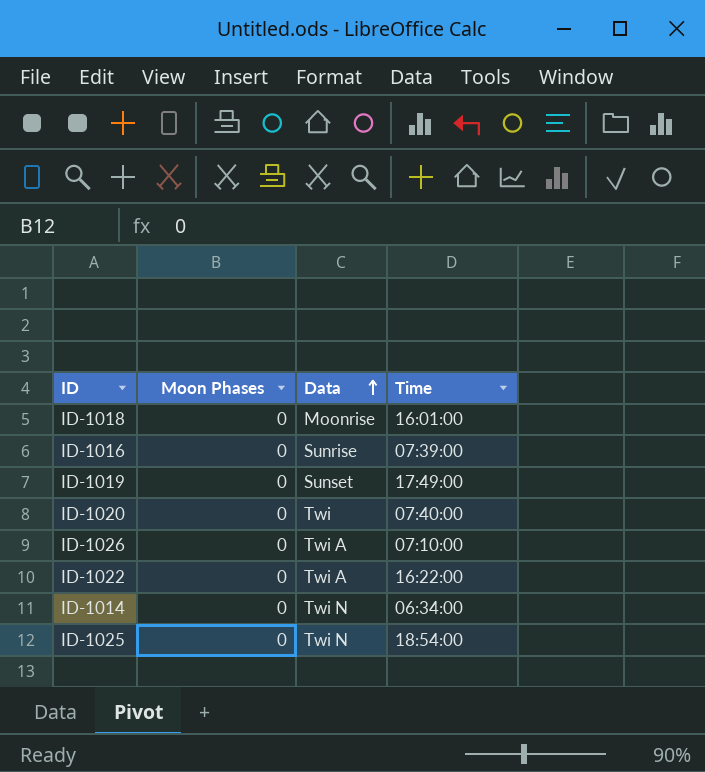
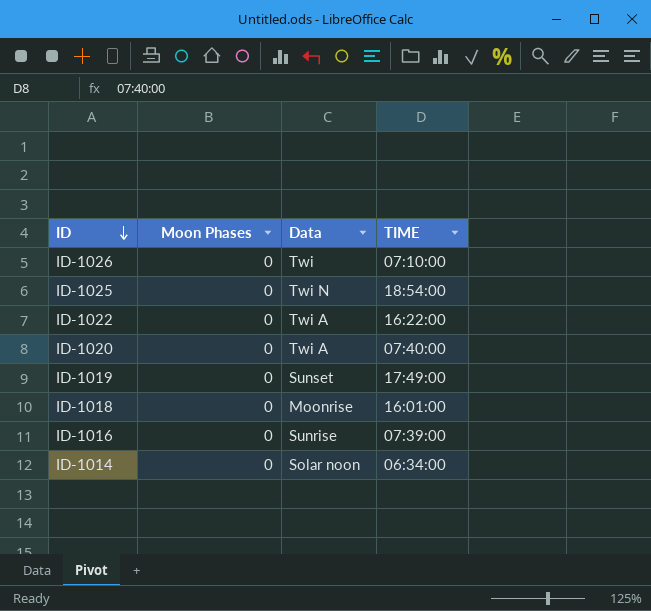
row order: Data ascending -> ID descending
column name: Time -> TIME
ID-1026 | Data: Twi A -> Twi
ID-1020 | Data: Twi -> Twi A
ID-1014 | Data: Twi N -> Solar noon

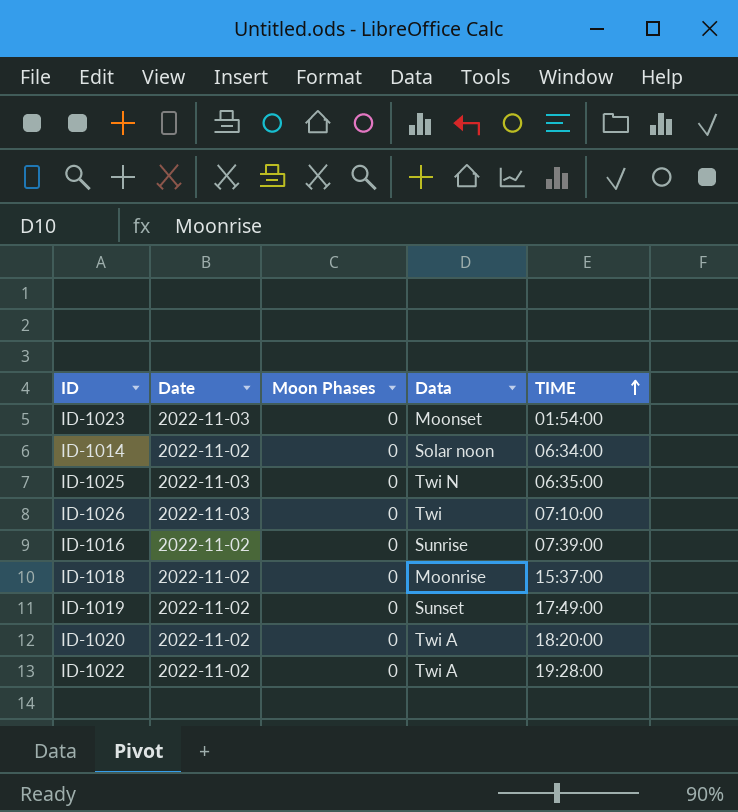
row order: ID descending -> TIME ascending
column Date | position: none -> 2
row ID-1023: none -> 2022-11-03 | 0 | Moonset | 01:54:00
ID-1025 | TIME: 18:54:00 -> 06:35:00
ID-1018 | TIME: 16:01:00 -> 15:37:00
ID-1020 | TIME: 07:40:00 -> 18:20:00
ID-1022 | TIME: 16:22:00 -> 19:28:00

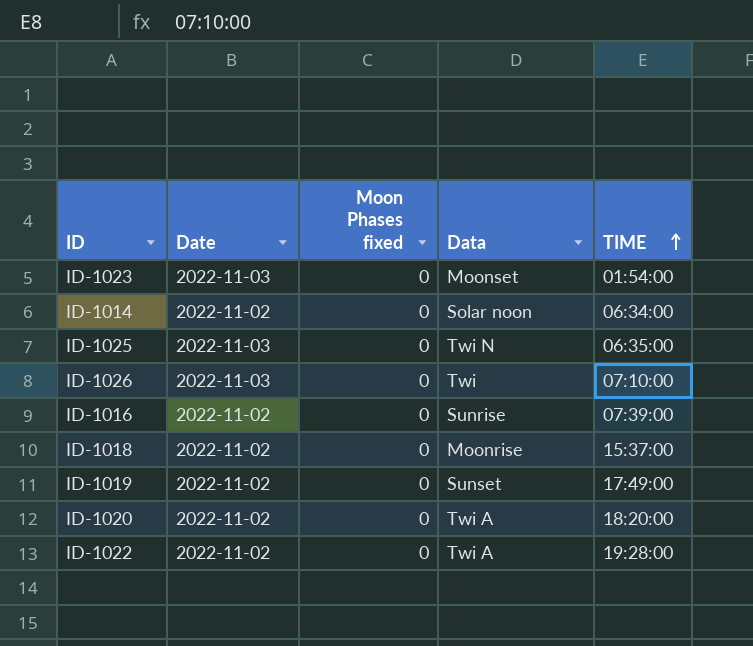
column name: Moon Phases -> Moon Phases fixed

